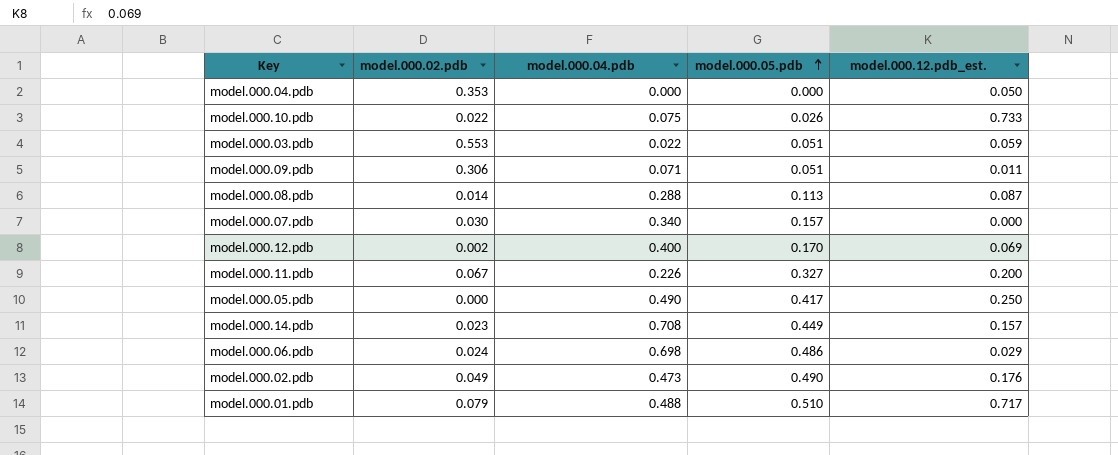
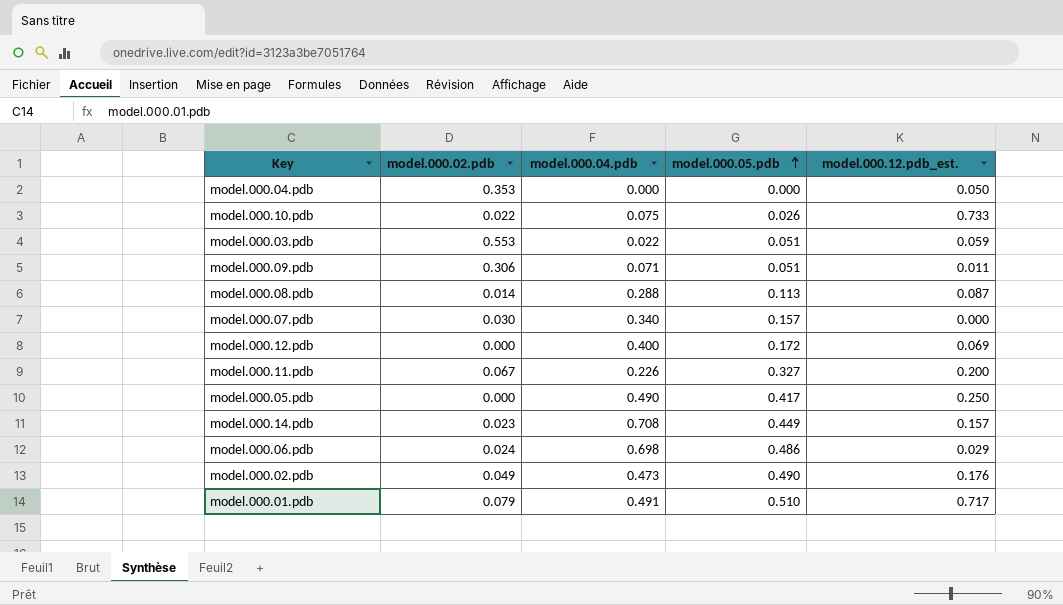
model.000.12.pdb | model.000.02.pdb: 0.002 -> 0.000
model.000.12.pdb | model.000.05.pdb: 0.170 -> 0.172
model.000.01.pdb | model.000.04.pdb: 0.488 -> 0.491

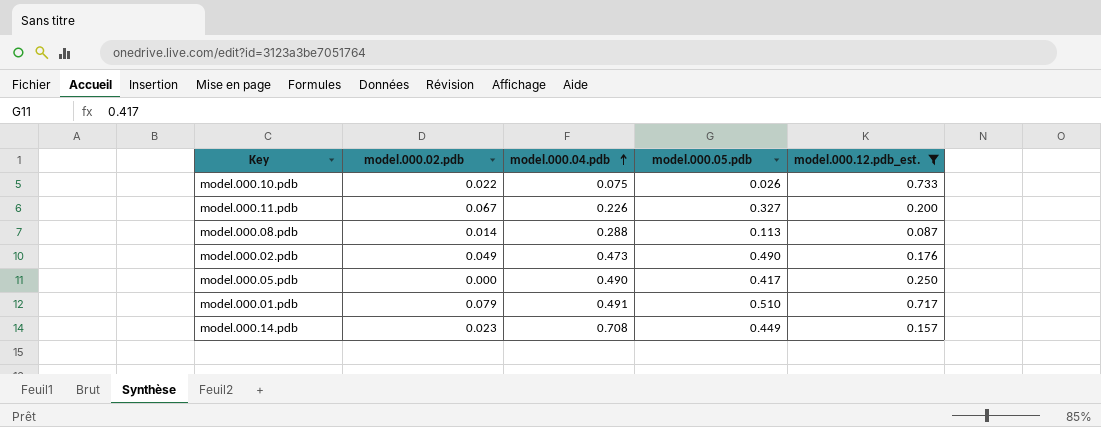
filter: none -> model.000.12.pdb_est. >= 0.087
row order: model.000.05.pdb ascending -> model.000.04.pdb ascending

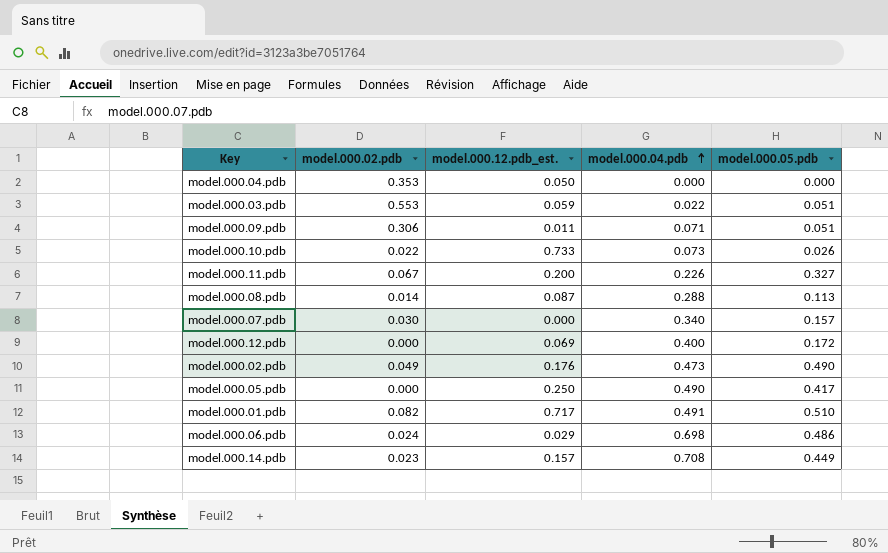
filter: model.000.12.pdb_est. >= 0.087 -> none
column model.000.12.pdb_est. | position: 5 -> 3
model.000.10.pdb | model.000.04.pdb: 0.075 -> 0.073
model.000.01.pdb | model.000.02.pdb: 0.079 -> 0.082

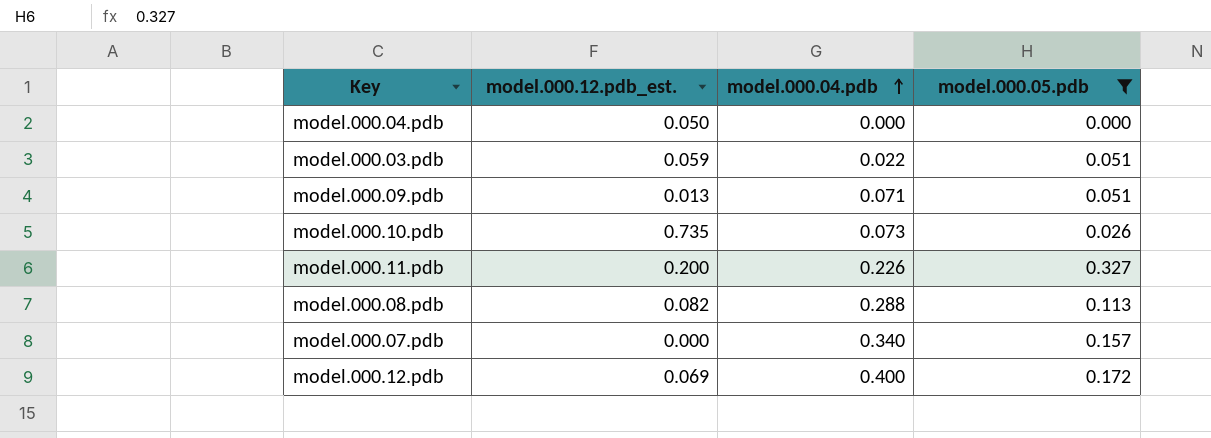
filter: none -> model.000.05.pdb <= 0.327
column model.000.02.pdb | position: 2 -> none
model.000.09.pdb | model.000.12.pdb_est.: 0.011 -> 0.013
model.000.10.pdb | model.000.12.pdb_est.: 0.733 -> 0.735
model.000.08.pdb | model.000.12.pdb_est.: 0.087 -> 0.082

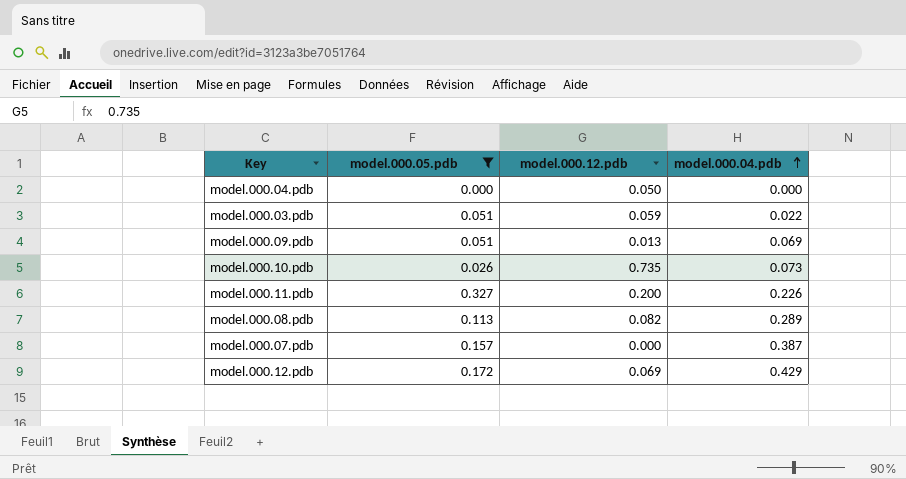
column model.000.05.pdb | position: 4 -> 2
column name: model.000.12.pdb_est. -> model.000.12.pdb
model.000.09.pdb | model.000.04.pdb: 0.071 -> 0.069
model.000.08.pdb | model.000.04.pdb: 0.288 -> 0.289
model.000.07.pdb | model.000.04.pdb: 0.340 -> 0.387
model.000.12.pdb | model.000.04.pdb: 0.400 -> 0.429

